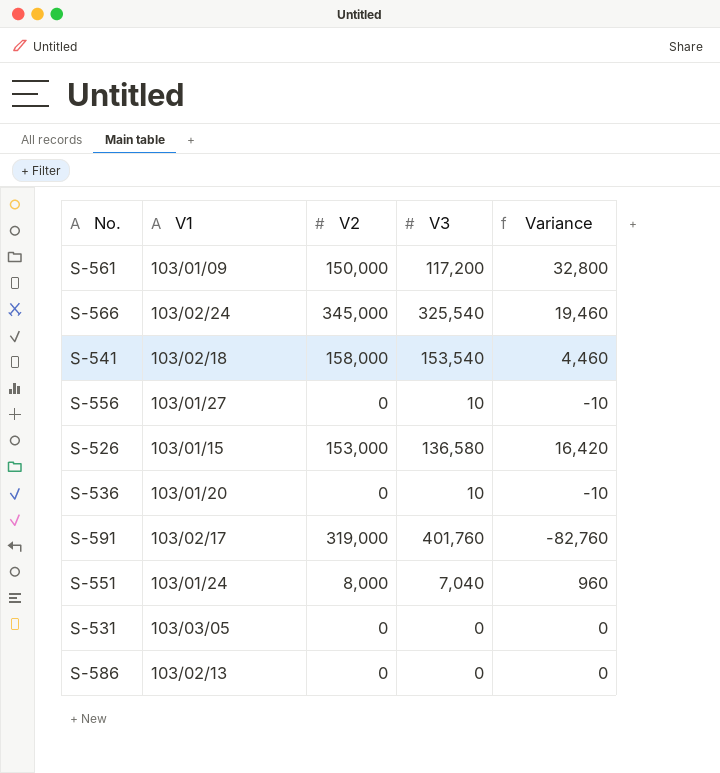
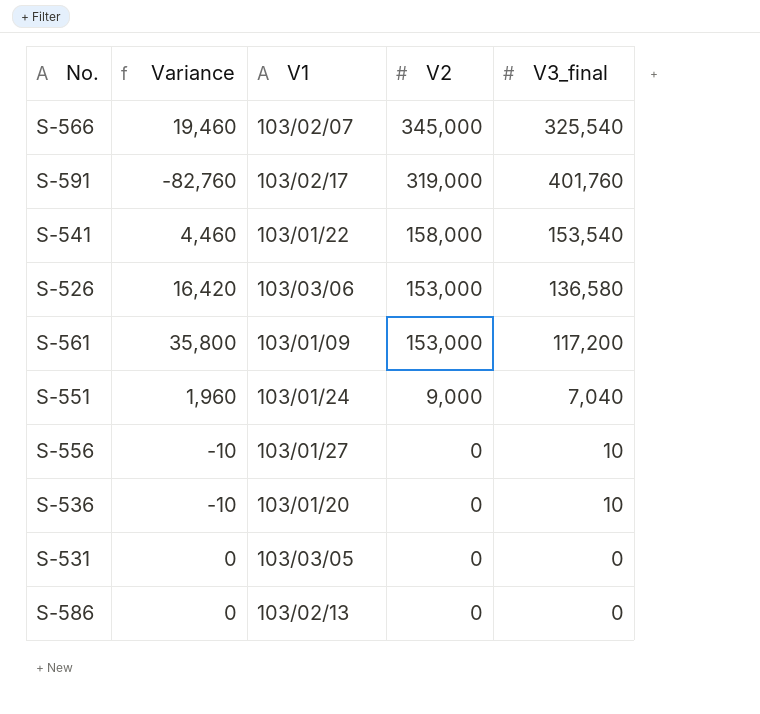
row order: none -> V2 descending
column Variance | position: 5 -> 2
column name: V3 -> V3_final
S-566 | V1: 103/02/24 -> 103/02/07
S-541 | V1: 103/02/18 -> 103/01/22
S-526 | V1: 103/01/15 -> 103/03/06
S-561 | Variance: 32,800 -> 35,800
S-561 | V2: 150,000 -> 153,000
S-551 | Variance: 960 -> 1,960
S-551 | V2: 8,000 -> 9,000

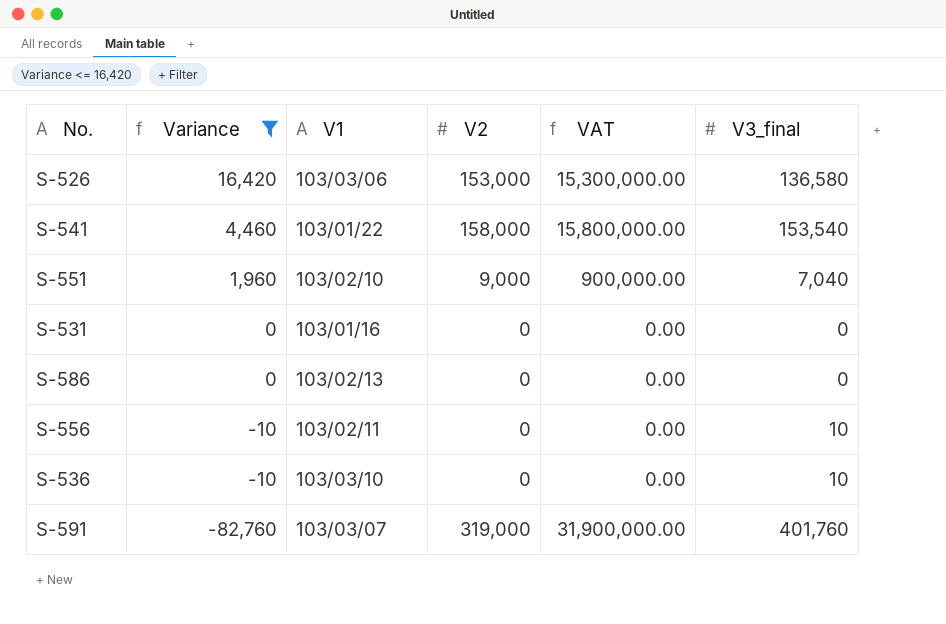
filter: none -> Variance <= 16,420
row order: V2 descending -> Variance descending
column VAT | formula: none -> [V2] * 100
S-551 | V1: 103/01/24 -> 103/02/10
S-531 | V1: 103/03/05 -> 103/01/16
S-556 | V1: 103/01/27 -> 103/02/11
S-536 | V1: 103/01/20 -> 103/03/10
S-591 | V1: 103/02/17 -> 103/03/07

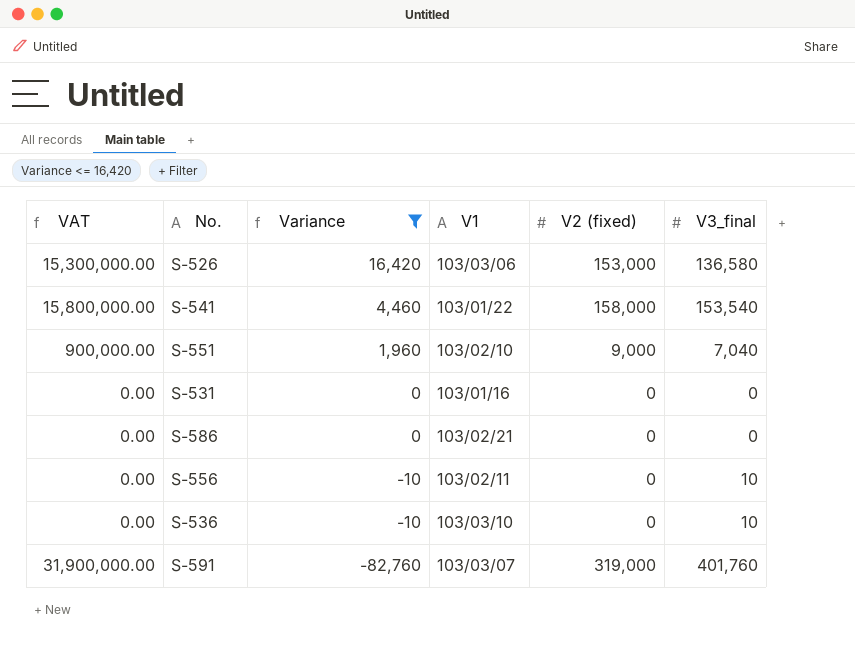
column VAT | position: 5 -> 1
column name: V2 -> V2 (fixed)
S-586 | V1: 103/02/13 -> 103/02/21

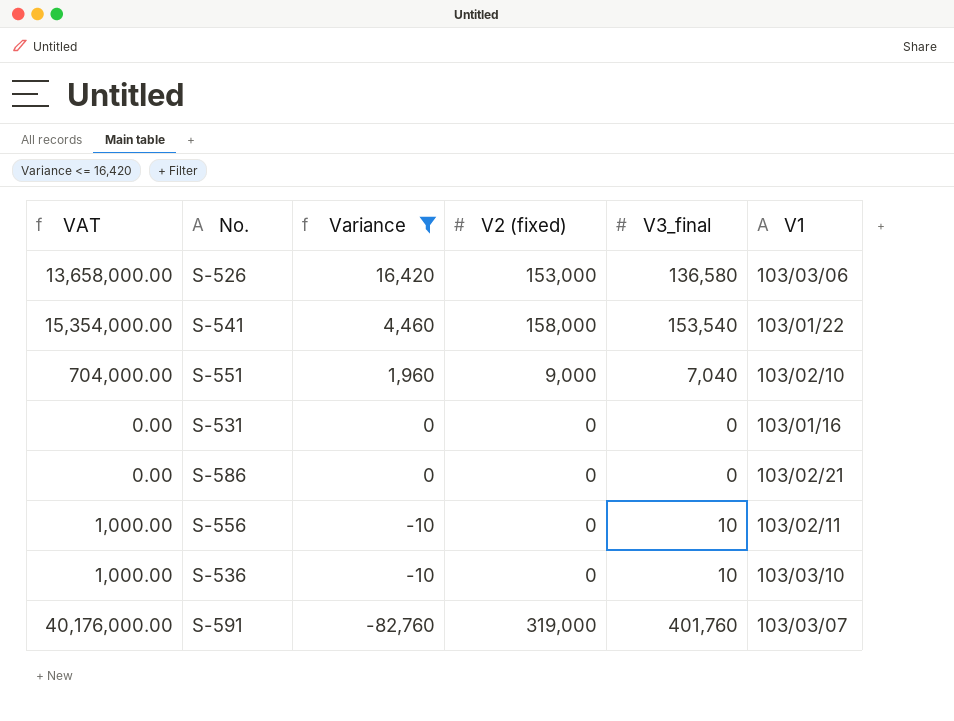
column VAT | formula: [V2 (fixed)] * 100 -> [V3_final] * 100
column V1 | position: 4 -> 6

